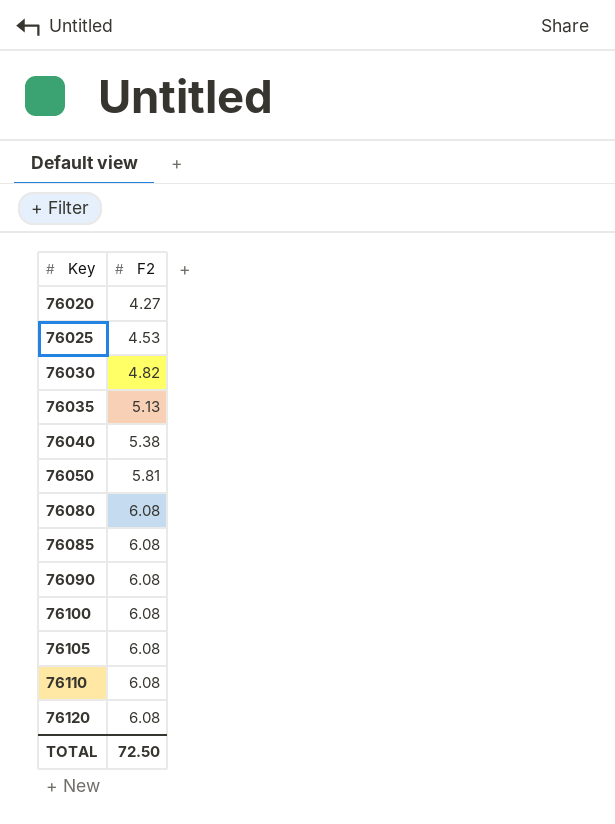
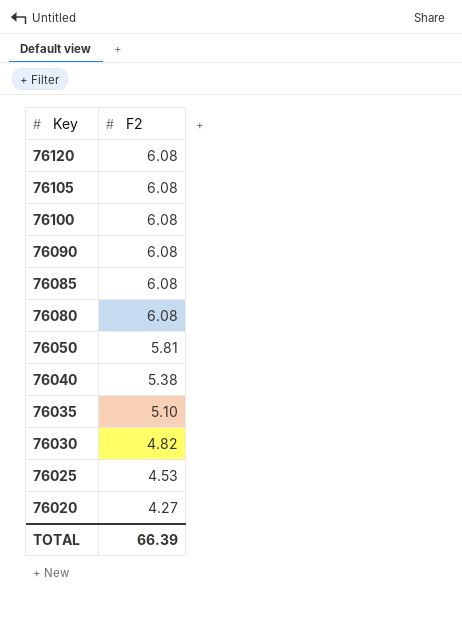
row order: Key ascending -> Key descending
row 76110: 6.08 -> none
76035 | F2: 5.13 -> 5.10
TOTAL | F2: 72.50 -> 66.39

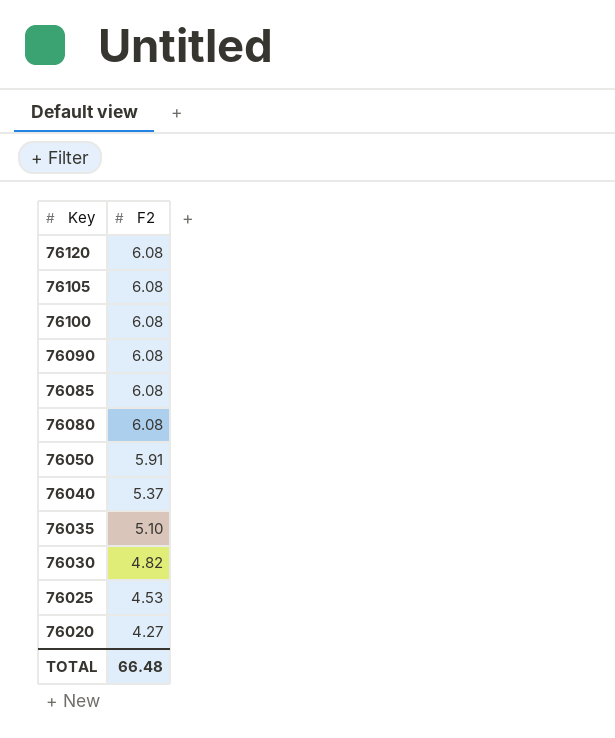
76050 | F2: 5.81 -> 5.91
76040 | F2: 5.38 -> 5.37
TOTAL | F2: 66.39 -> 66.48

